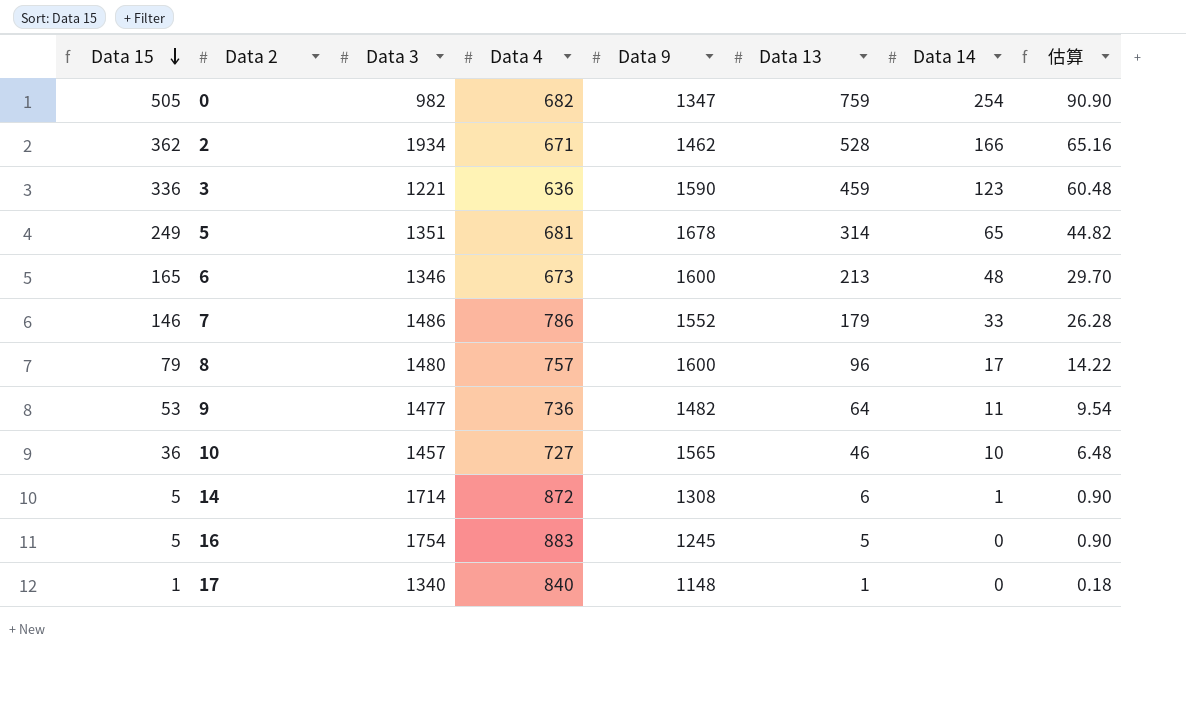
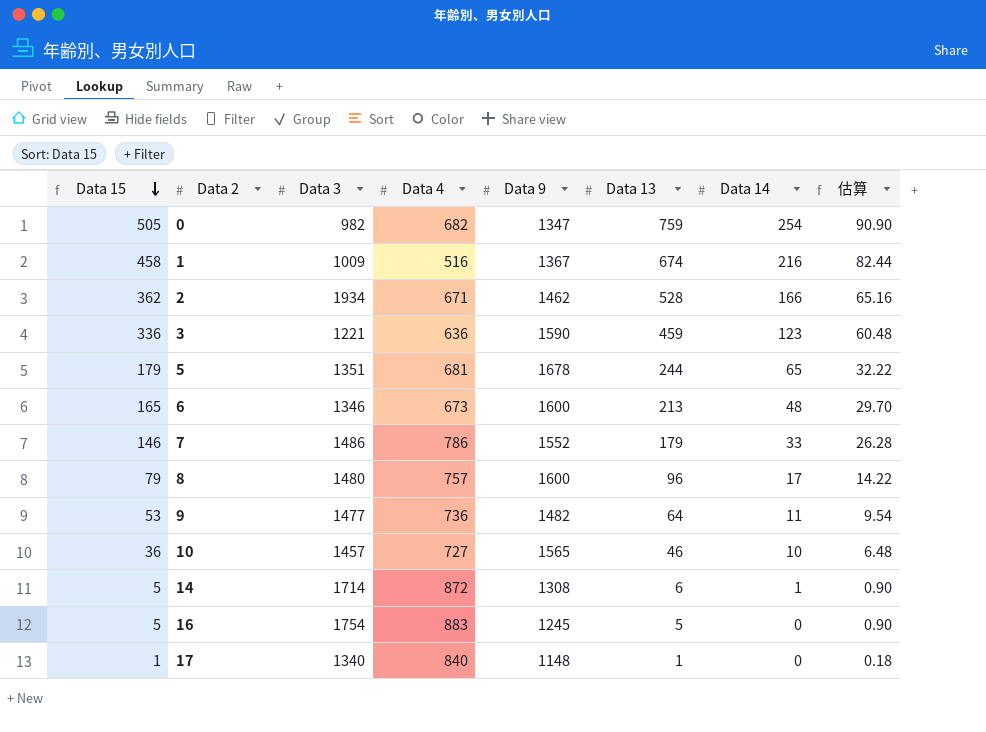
row 1: none -> 458 | 1009 | 516 | 1367 | 674 | 216 | 82.44
5 | Data 15: 249 -> 179
5 | Data 13: 314 -> 244
5 | 估算: 44.82 -> 32.22

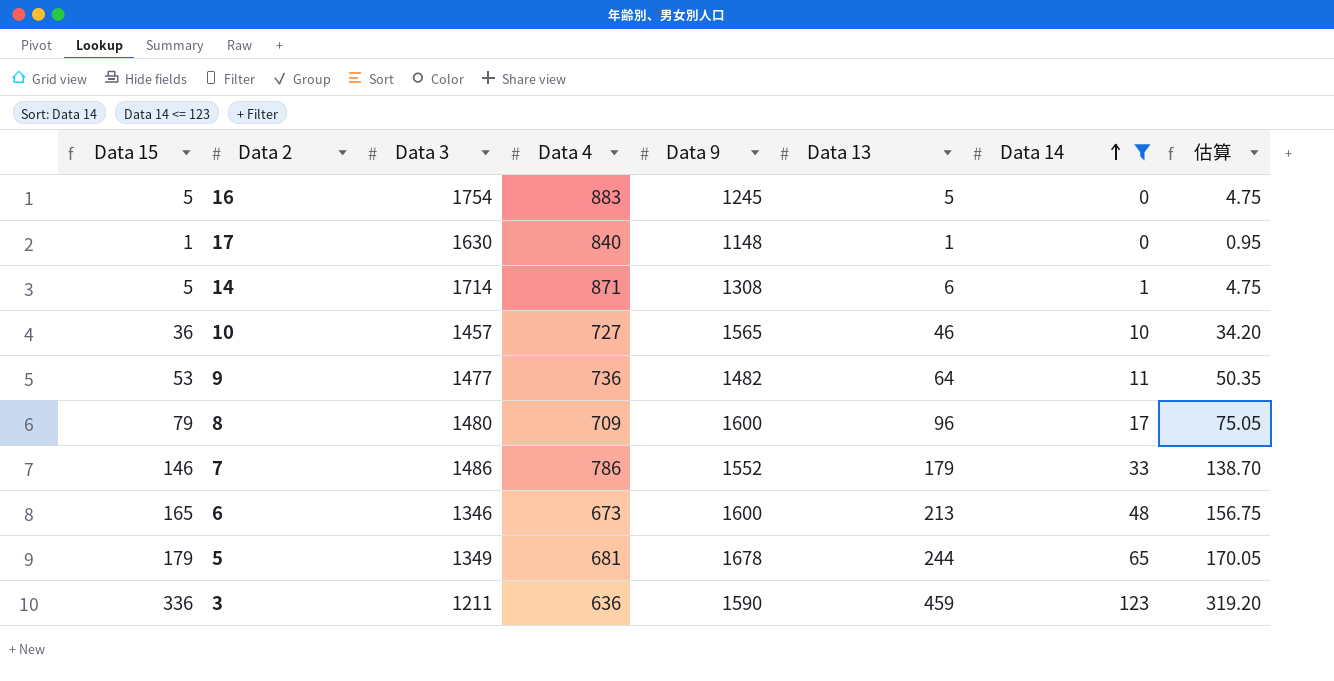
filter: none -> Data 14 <= 123
row order: Data 15 descending -> Data 14 ascending
column 估算 | formula: [Data 15] * 0.18 -> [Data 15] * 0.95
17 | Data 3: 1340 -> 1630
14 | Data 4: 872 -> 871
8 | Data 4: 757 -> 709
5 | Data 3: 1351 -> 1349
3 | Data 3: 1221 -> 1211

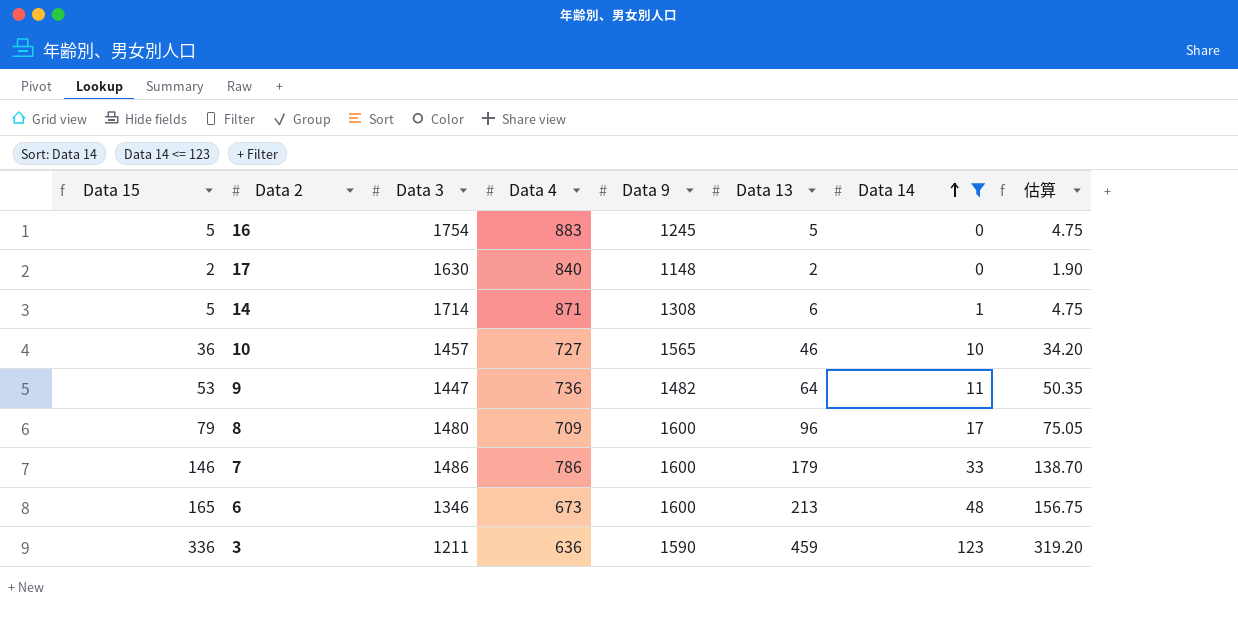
row 5: 179 | 1349 | 681 | 1678 | 244 | 65 | 170.05 -> none
17 | Data 15: 1 -> 2
17 | Data 13: 1 -> 2
17 | 估算: 0.95 -> 1.90
9 | Data 3: 1477 -> 1447
7 | Data 9: 1552 -> 1600

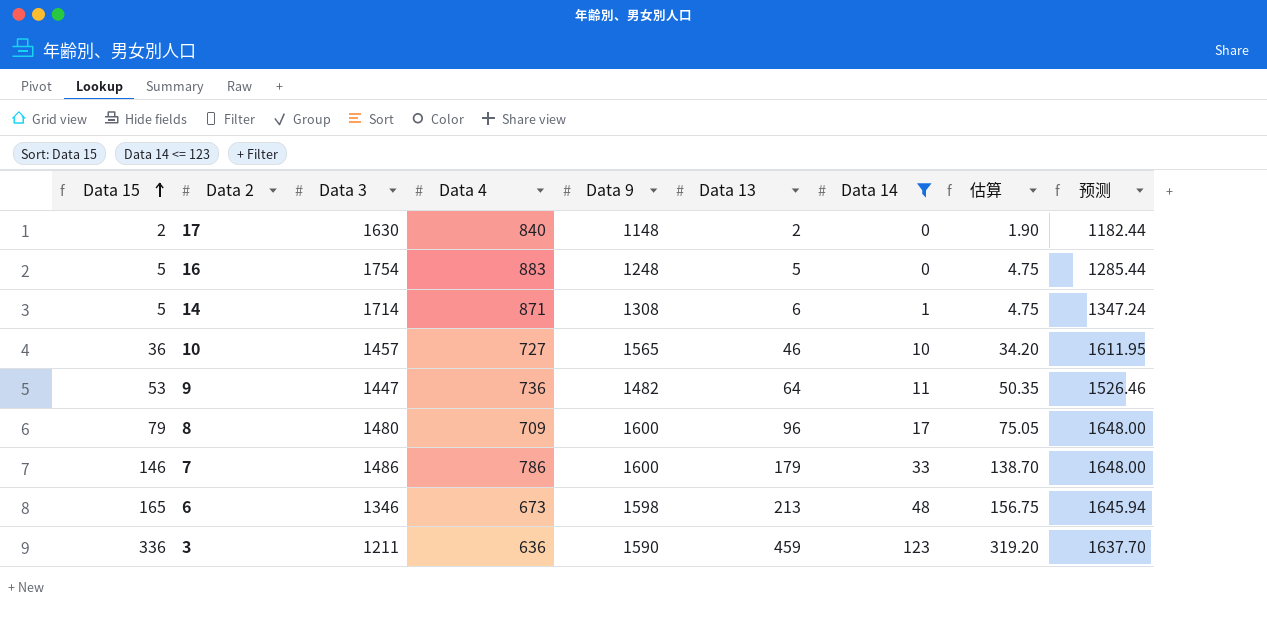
row order: Data 14 ascending -> Data 15 ascending
column 预测 | formula: none -> [Data 9] * 1.03
16 | Data 9: 1245 -> 1248
6 | Data 9: 1600 -> 1598

